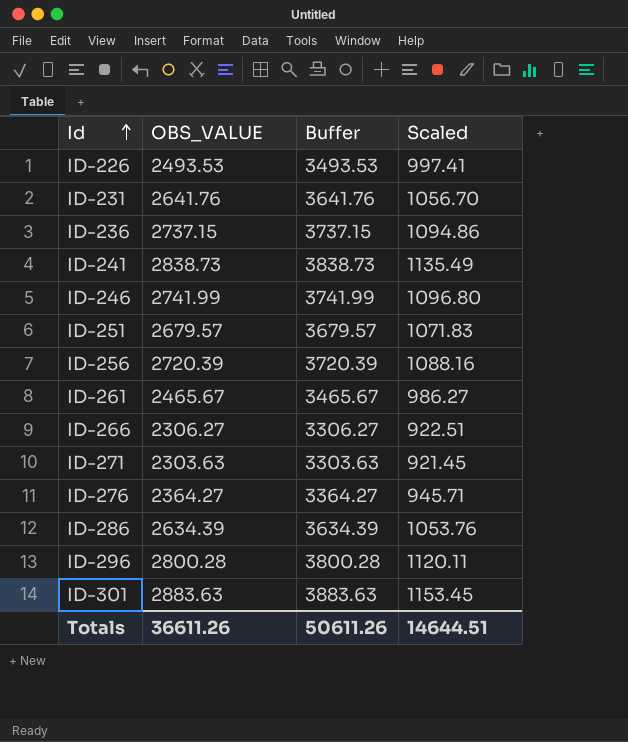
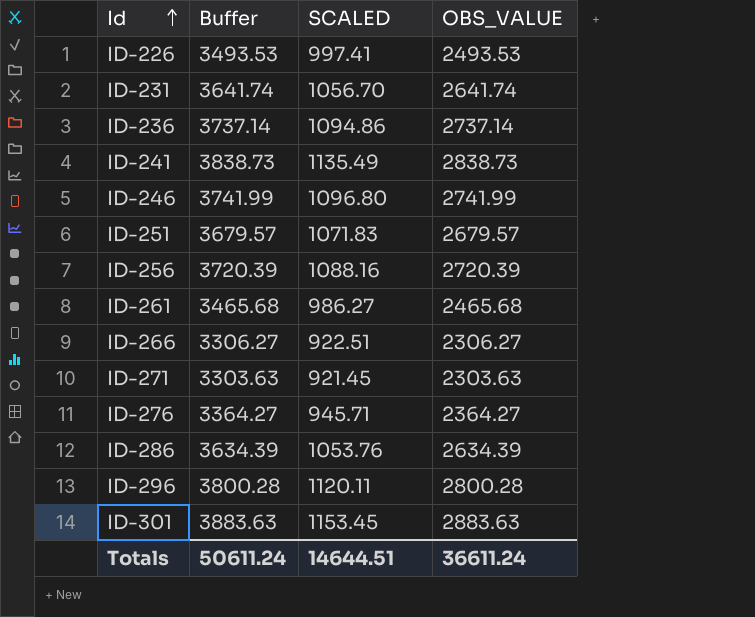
column name: Scaled -> SCALED
column OBS_VALUE | position: 2 -> 4
ID-231 | Buffer: 3641.76 -> 3641.74
ID-231 | OBS_VALUE: 2641.76 -> 2641.74
ID-236 | Buffer: 3737.15 -> 3737.14
ID-236 | OBS_VALUE: 2737.15 -> 2737.14
ID-261 | Buffer: 3465.67 -> 3465.68
ID-261 | OBS_VALUE: 2465.67 -> 2465.68
Totals | Buffer: 50611.26 -> 50611.24
Totals | OBS_VALUE: 36611.26 -> 36611.24

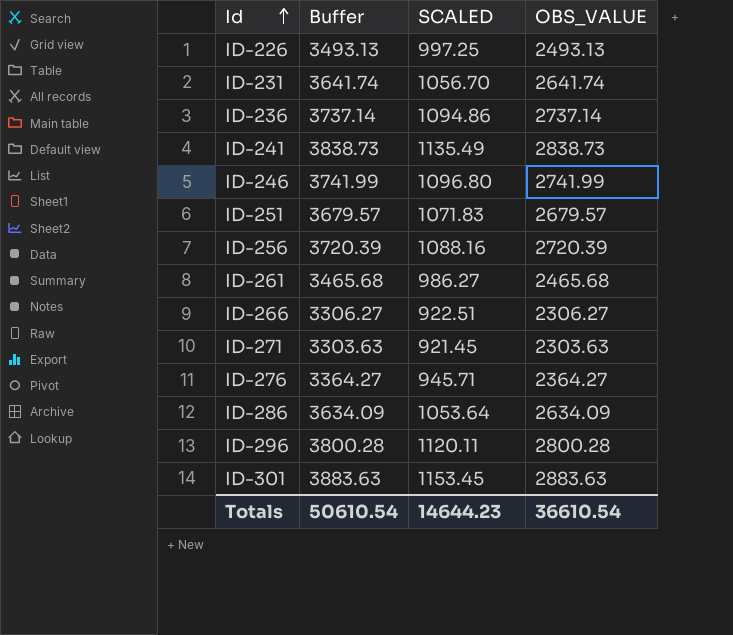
ID-226 | Buffer: 3493.53 -> 3493.13
ID-226 | SCALED: 997.41 -> 997.25
ID-226 | OBS_VALUE: 2493.53 -> 2493.13
ID-286 | Buffer: 3634.39 -> 3634.09
ID-286 | SCALED: 1053.76 -> 1053.64
ID-286 | OBS_VALUE: 2634.39 -> 2634.09
Totals | Buffer: 50611.24 -> 50610.54
Totals | SCALED: 14644.51 -> 14644.23
Totals | OBS_VALUE: 36611.24 -> 36610.54

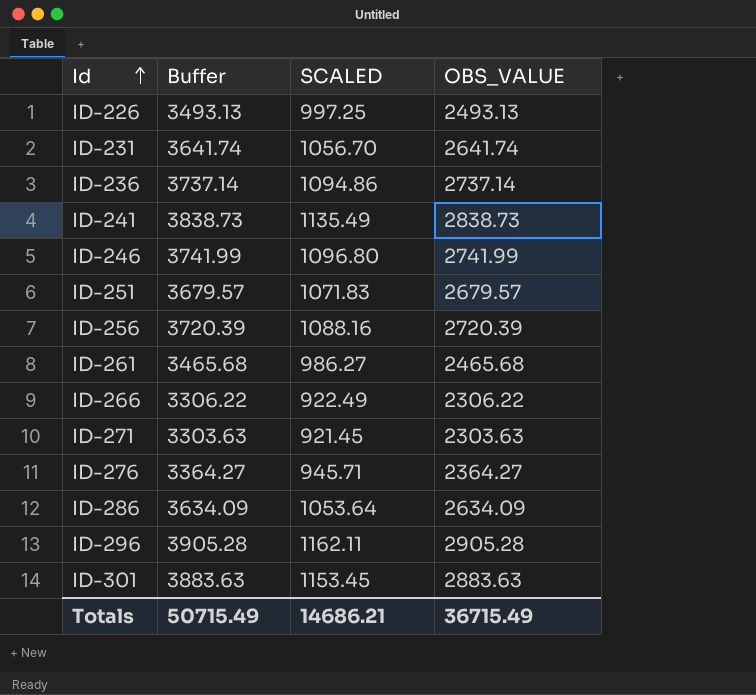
ID-266 | Buffer: 3306.27 -> 3306.22
ID-266 | SCALED: 922.51 -> 922.49
ID-266 | OBS_VALUE: 2306.27 -> 2306.22
ID-296 | Buffer: 3800.28 -> 3905.28
ID-296 | SCALED: 1120.11 -> 1162.11
ID-296 | OBS_VALUE: 2800.28 -> 2905.28
Totals | Buffer: 50610.54 -> 50715.49
Totals | SCALED: 14644.23 -> 14686.21
Totals | OBS_VALUE: 36610.54 -> 36715.49

